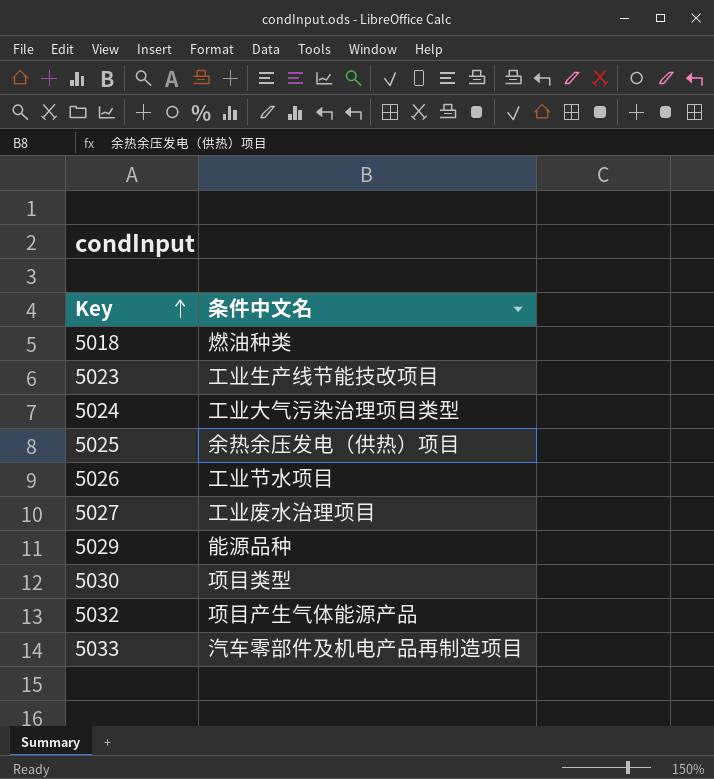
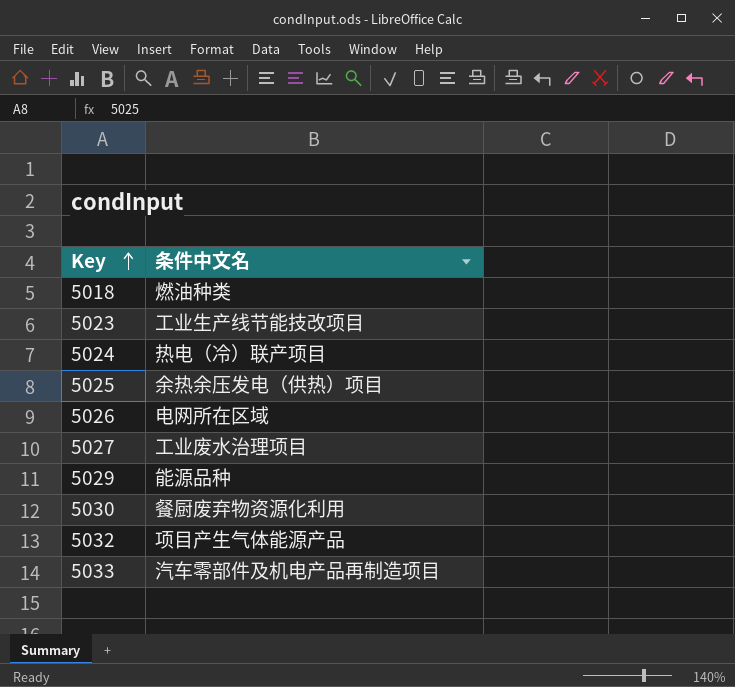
5024 | 条件中文名: 工业大气污染治理项目类型 -> 热电（冷）联产项目
5026 | 条件中文名: 工业节水项目 -> 电网所在区域
5030 | 条件中文名: 项目类型 -> 餐厨废弃物资源化利用

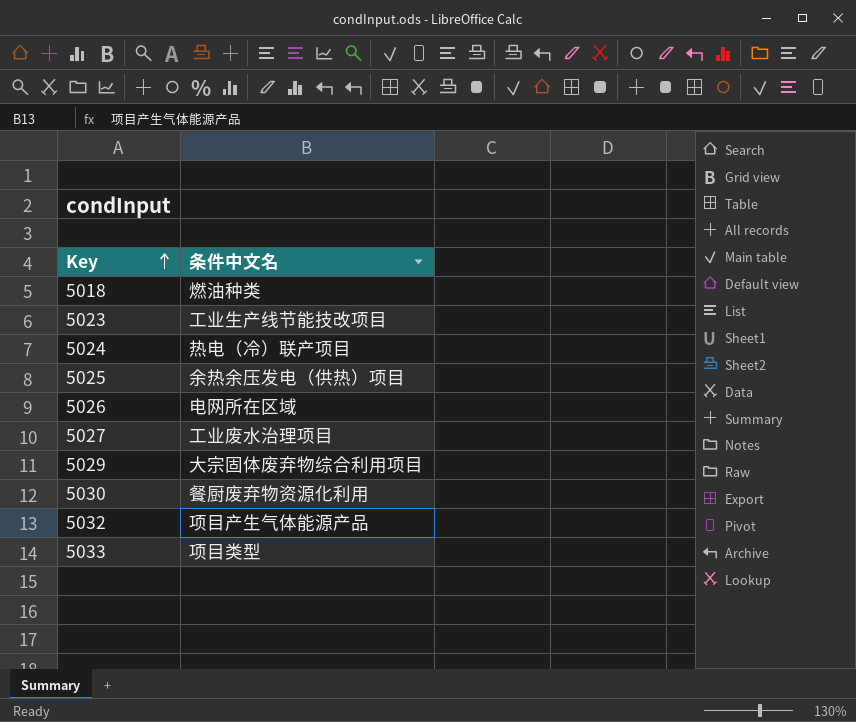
5029 | 条件中文名: 能源品种 -> 大宗固体废弃物综合利用项目
5033 | 条件中文名: 汽车零部件及机电产品再制造项目 -> 项目类型

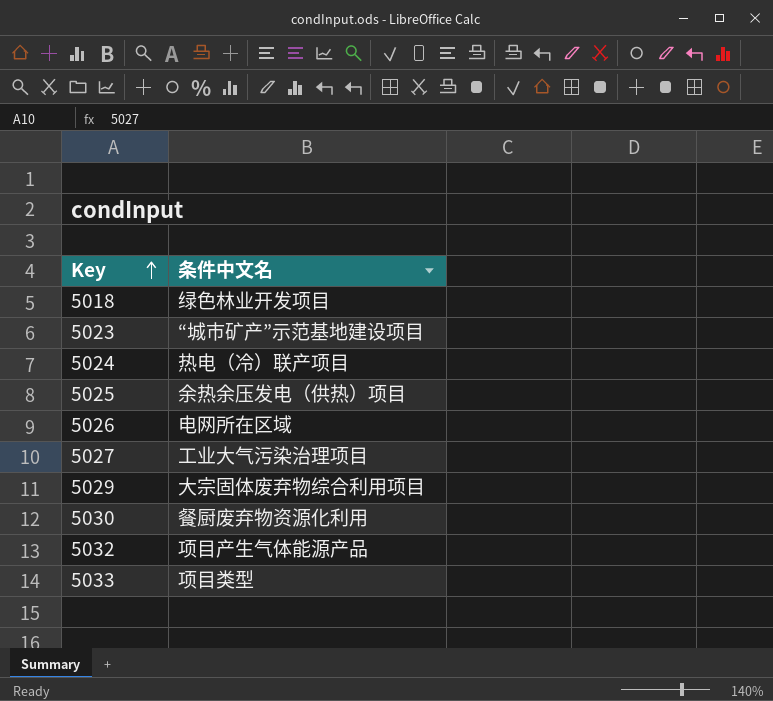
5018 | 条件中文名: 燃油种类 -> 绿色林业开发项目
5023 | 条件中文名: 工业生产线节能技改项目 -> “城市矿产”示范基地建设项目
5027 | 条件中文名: 工业废水治理项目 -> 工业大气污染治理项目

